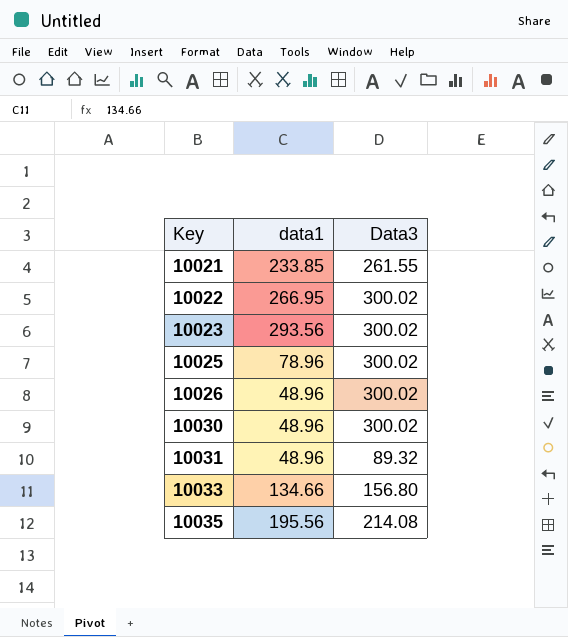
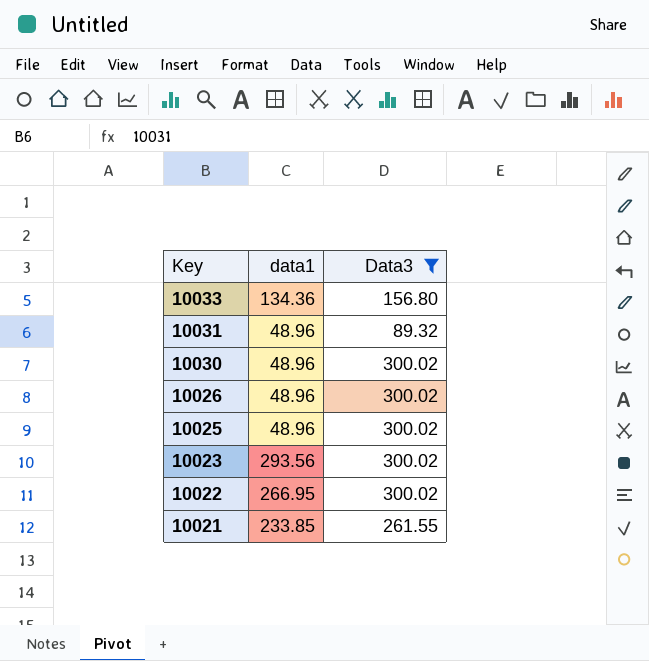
filter: none -> Data3 != 214.08
row order: Key ascending -> Key descending
10033 | data1: 134.66 -> 134.36
10025 | data1: 78.96 -> 48.96

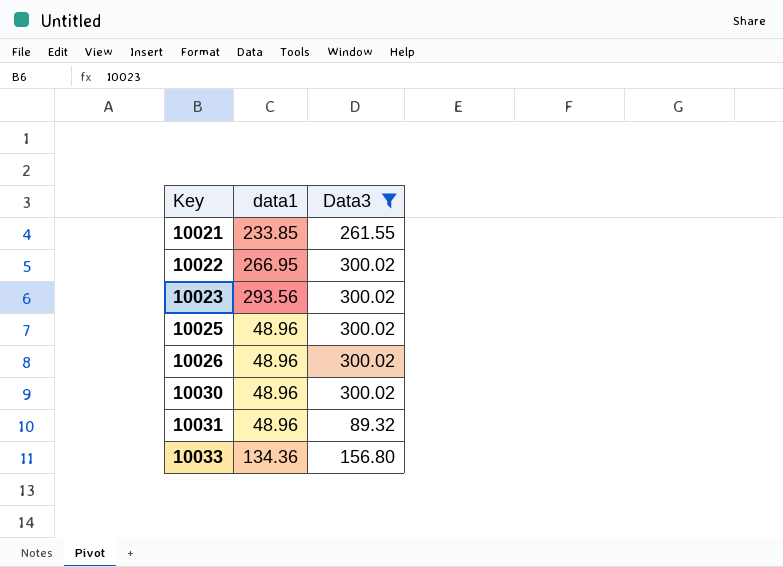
row order: Key descending -> Key ascending

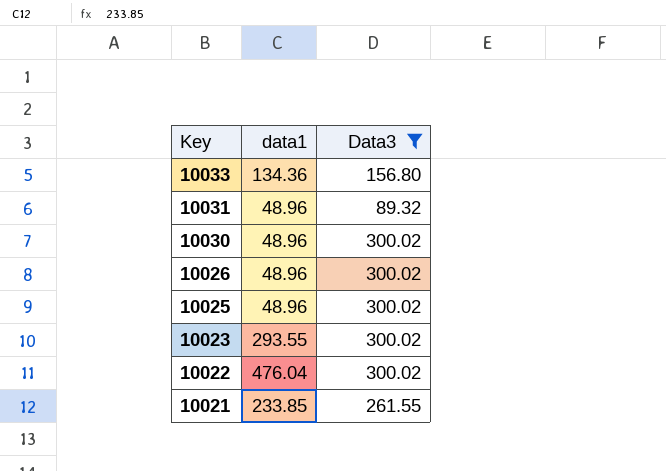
row order: Key ascending -> Key descending
10023 | data1: 293.56 -> 293.55
10022 | data1: 266.95 -> 476.04

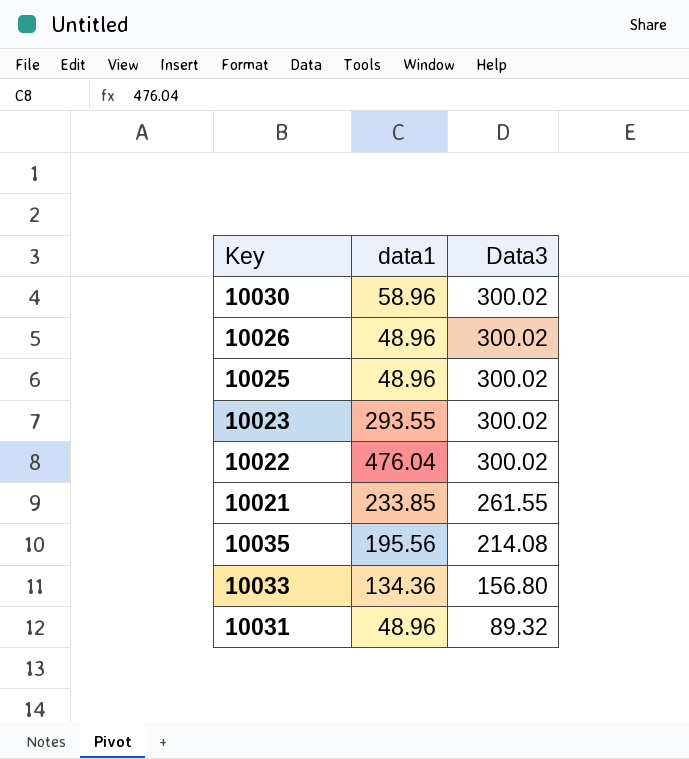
filter: Data3 != 214.08 -> none
row order: Key descending -> Data3 descending
10030 | data1: 48.96 -> 58.96

